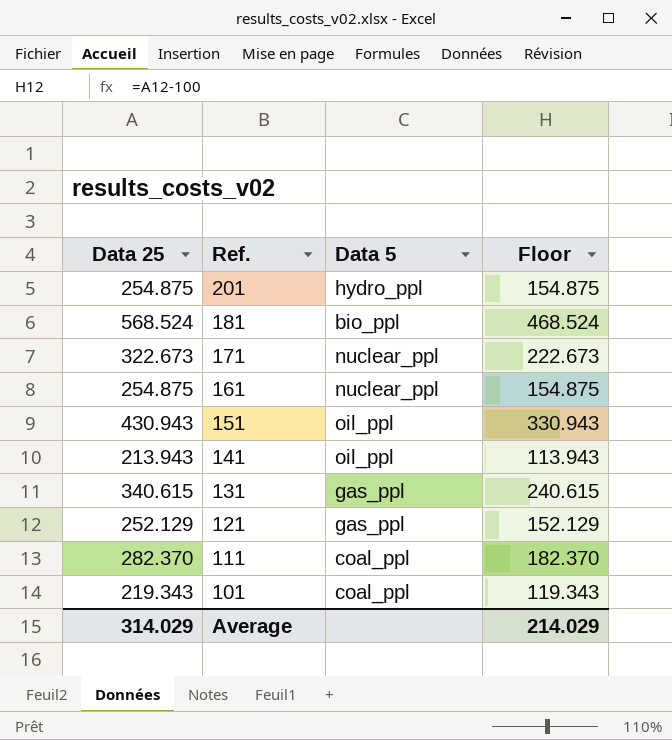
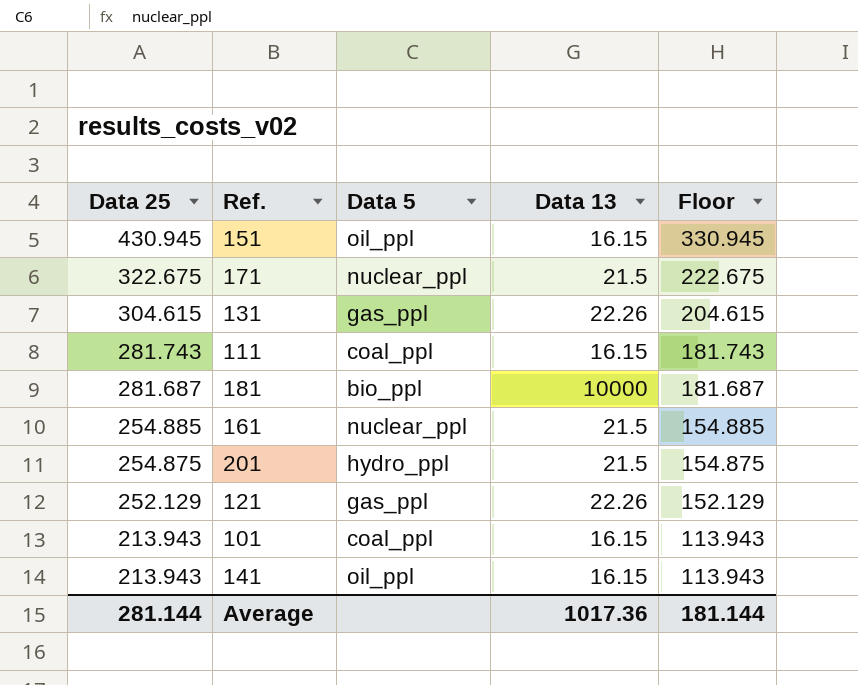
row order: Ref. descending -> Data 25 descending
column Data 13 | position: none -> 4
151 | Data 25: 430.943 -> 430.945
151 | Floor: 330.943 -> 330.945
171 | Data 25: 322.673 -> 322.675
171 | Floor: 222.673 -> 222.675
131 | Data 25: 340.615 -> 304.615
131 | Floor: 240.615 -> 204.615
111 | Data 25: 282.370 -> 281.743
111 | Floor: 182.370 -> 181.743
181 | Data 25: 568.524 -> 281.687
181 | Floor: 468.524 -> 181.687
161 | Data 25: 254.875 -> 254.885
161 | Floor: 154.875 -> 154.885
101 | Data 25: 219.343 -> 213.943
101 | Floor: 119.343 -> 113.943
Average | Data 25: 314.029 -> 281.144
Average | Floor: 214.029 -> 181.144

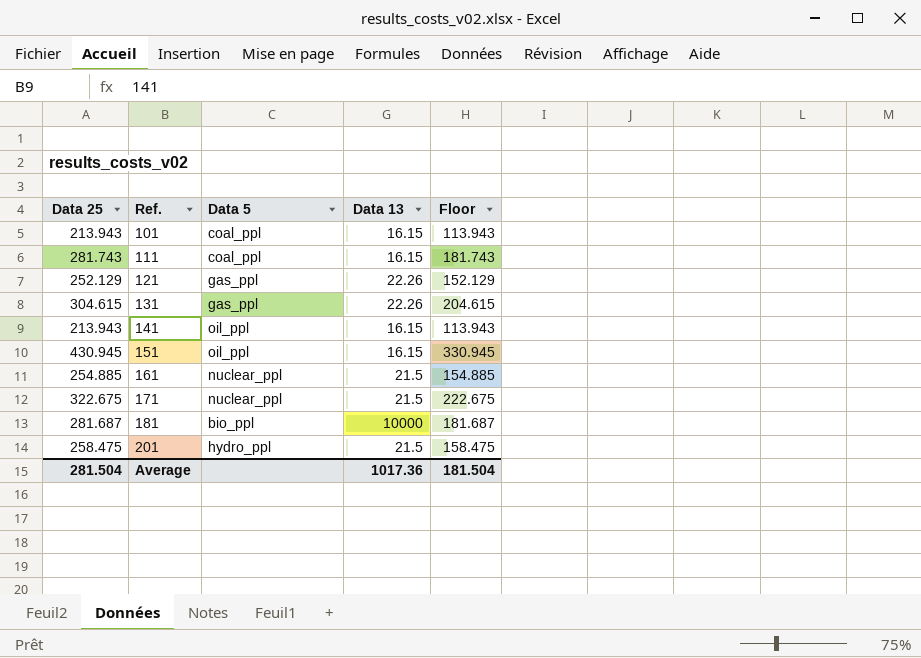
row order: Data 25 descending -> Ref. ascending
201 | Data 25: 254.875 -> 258.475
201 | Floor: 154.875 -> 158.475
Average | Data 25: 281.144 -> 281.504
Average | Floor: 181.144 -> 181.504

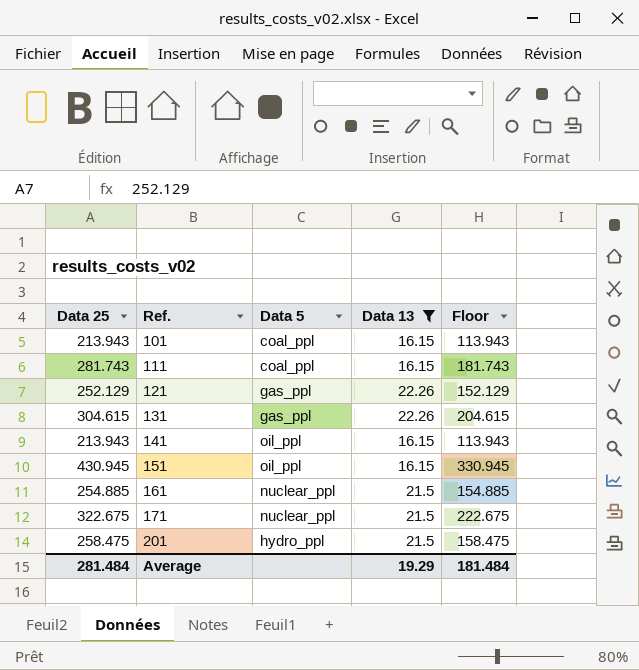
filter: none -> Data 13 != 10000
Average | Data 25: 281.504 -> 281.484
Average | Data 13: 1017.36 -> 19.29
Average | Floor: 181.504 -> 181.484

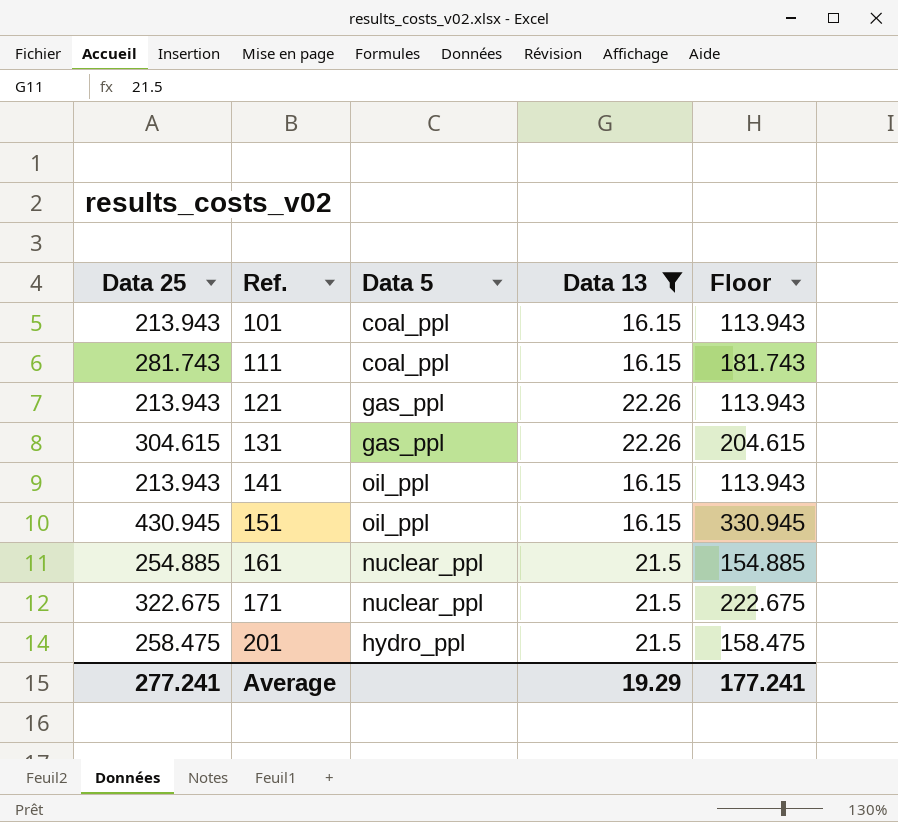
121 | Data 25: 252.129 -> 213.943
121 | Floor: 152.129 -> 113.943
Average | Data 25: 281.484 -> 277.241
Average | Floor: 181.484 -> 177.241

